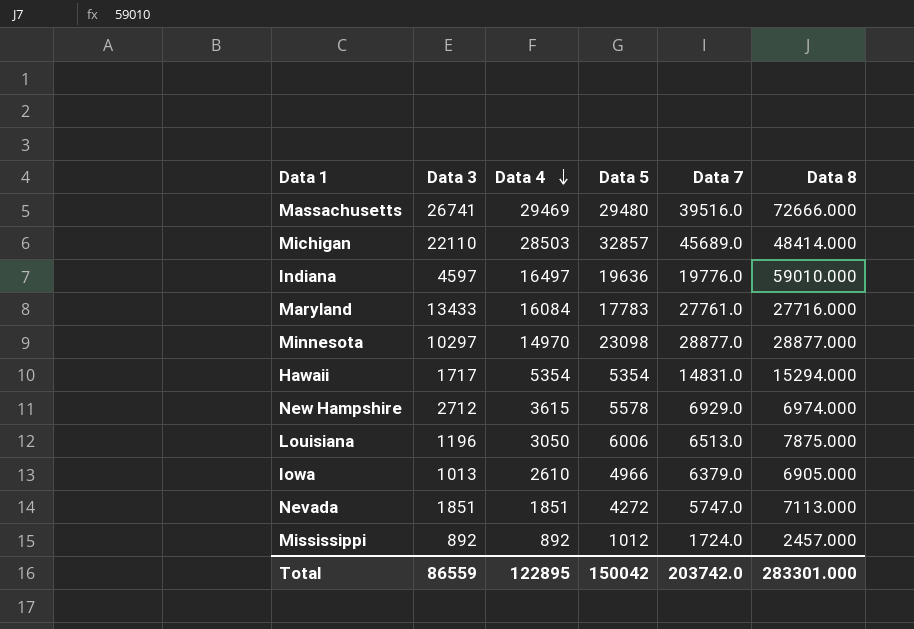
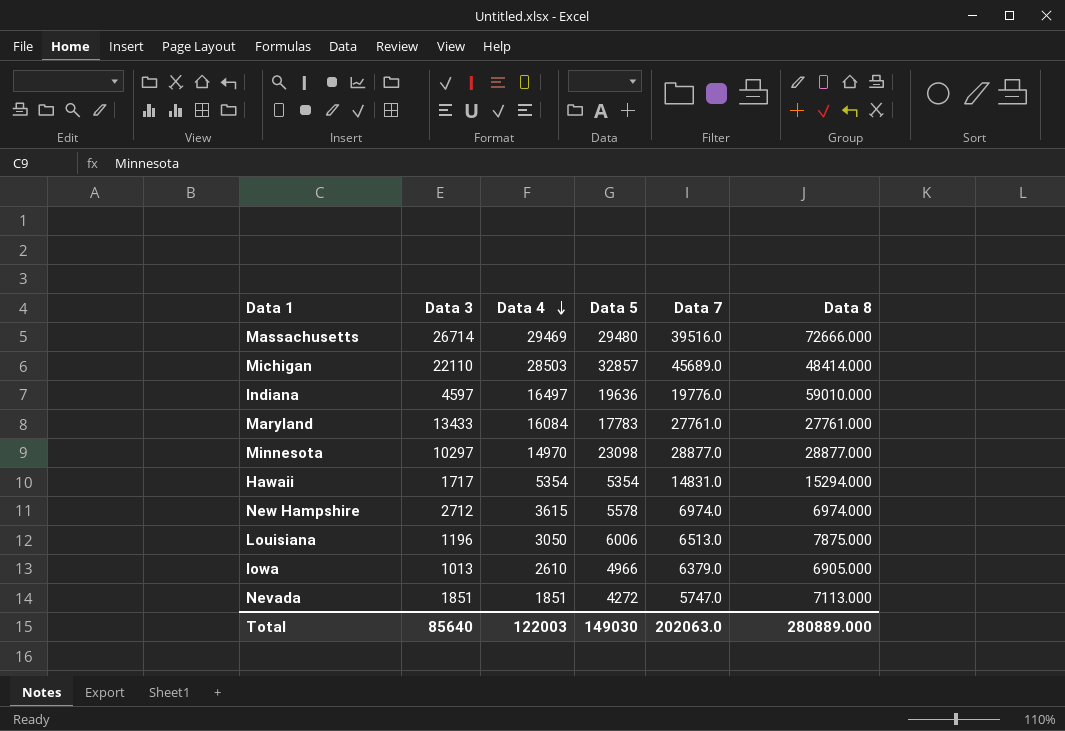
row Mississippi: 892 | 892 | 1012 | 1724.0 | 2457.000 -> none
Massachusetts | Data 3: 26741 -> 26714
Maryland | Data 8: 27716.000 -> 27761.000
New Hampshire | Data 7: 6929.0 -> 6974.0
Total | Data 3: 86559 -> 85640
Total | Data 4: 122895 -> 122003
Total | Data 5: 150042 -> 149030
Total | Data 7: 203742.0 -> 202063.0
Total | Data 8: 283301.000 -> 280889.000

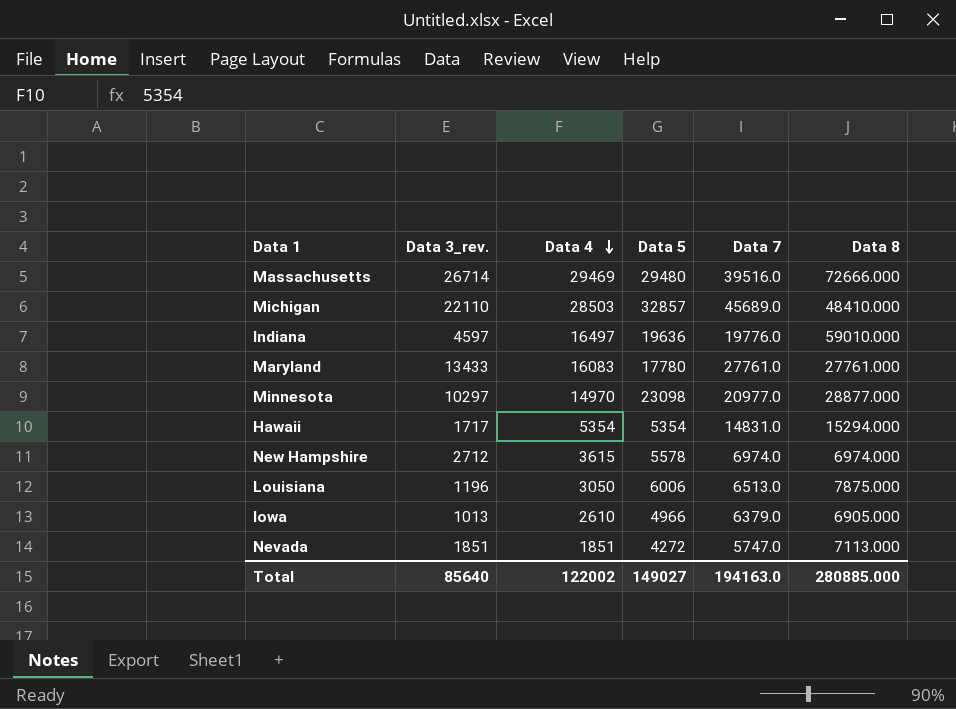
column name: Data 3 -> Data 3_rev.
Michigan | Data 8: 48414.000 -> 48410.000
Maryland | Data 4: 16084 -> 16083
Maryland | Data 5: 17783 -> 17780
Minnesota | Data 7: 28877.0 -> 20977.0
Total | Data 4: 122003 -> 122002
Total | Data 5: 149030 -> 149027
Total | Data 7: 202063.0 -> 194163.0
Total | Data 8: 280889.000 -> 280885.000

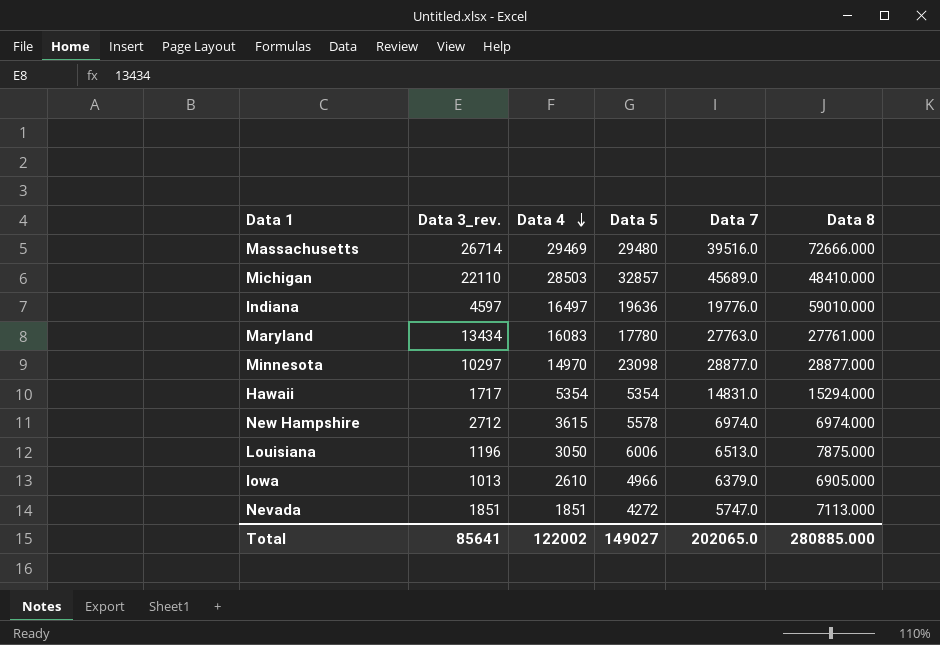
Maryland | Data 3_rev.: 13433 -> 13434
Maryland | Data 7: 27761.0 -> 27763.0
Minnesota | Data 7: 20977.0 -> 28877.0
Total | Data 3_rev.: 85640 -> 85641
Total | Data 7: 194163.0 -> 202065.0

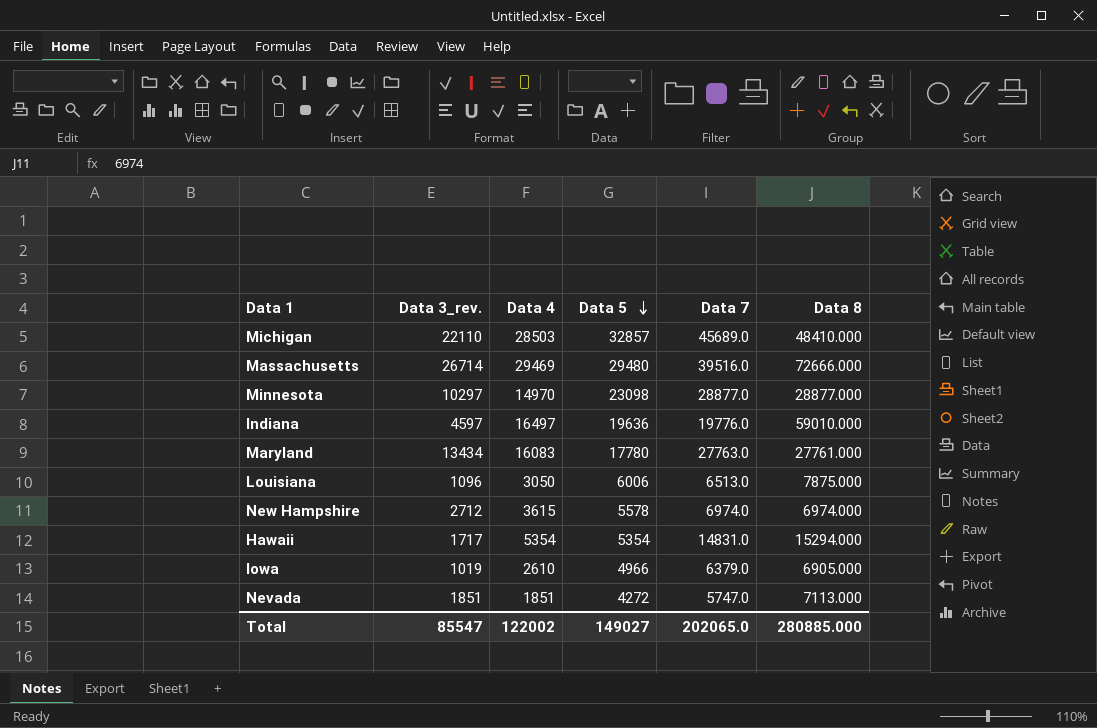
row order: Data 4 descending -> Data 5 descending
Louisiana | Data 3_rev.: 1196 -> 1096
Iowa | Data 3_rev.: 1013 -> 1019
Total | Data 3_rev.: 85641 -> 85547

